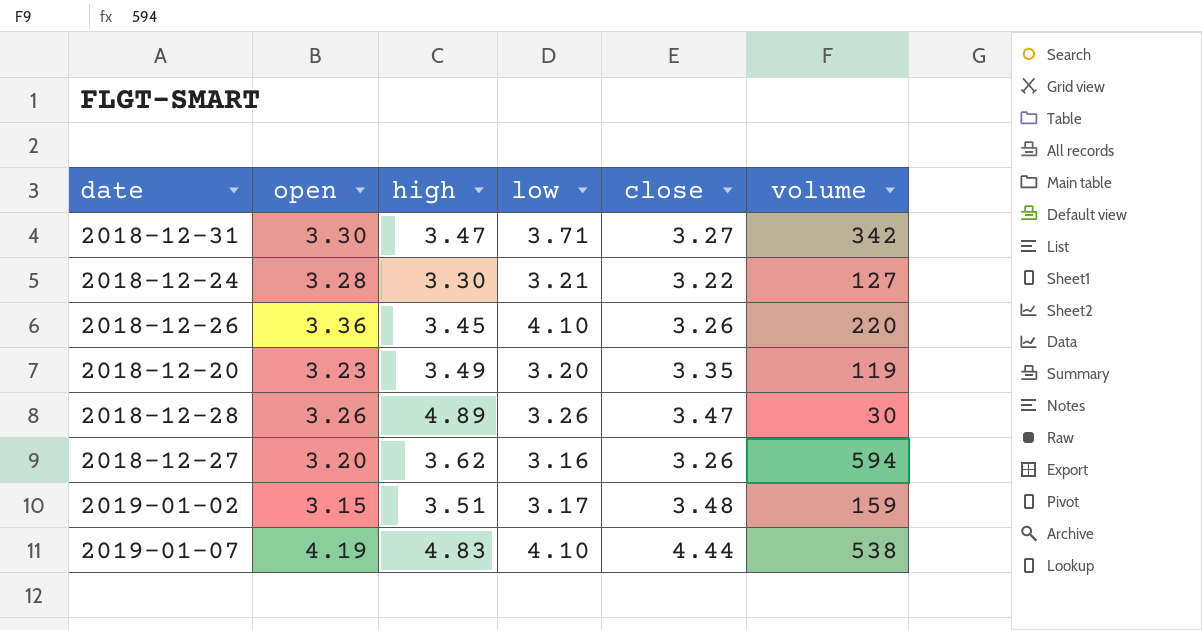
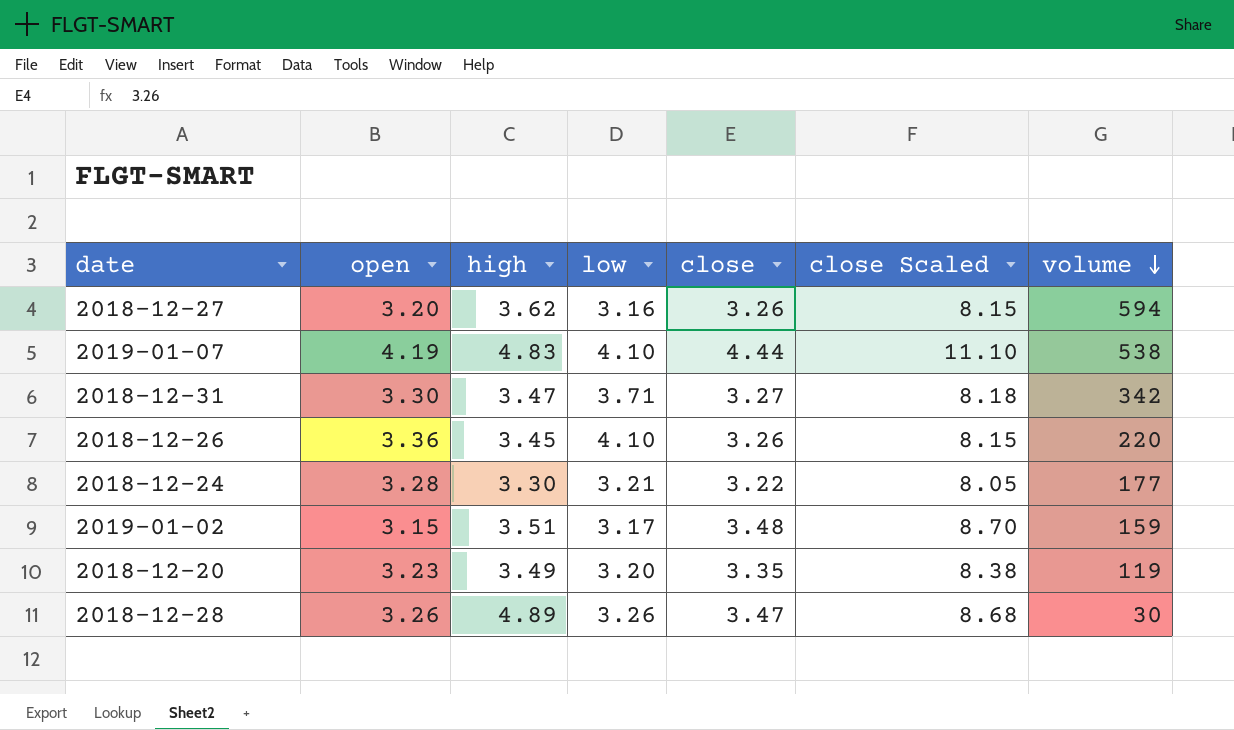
row order: none -> volume descending
column close Scaled | formula: none -> [close] * 2.5
2018-12-24 | volume: 127 -> 177

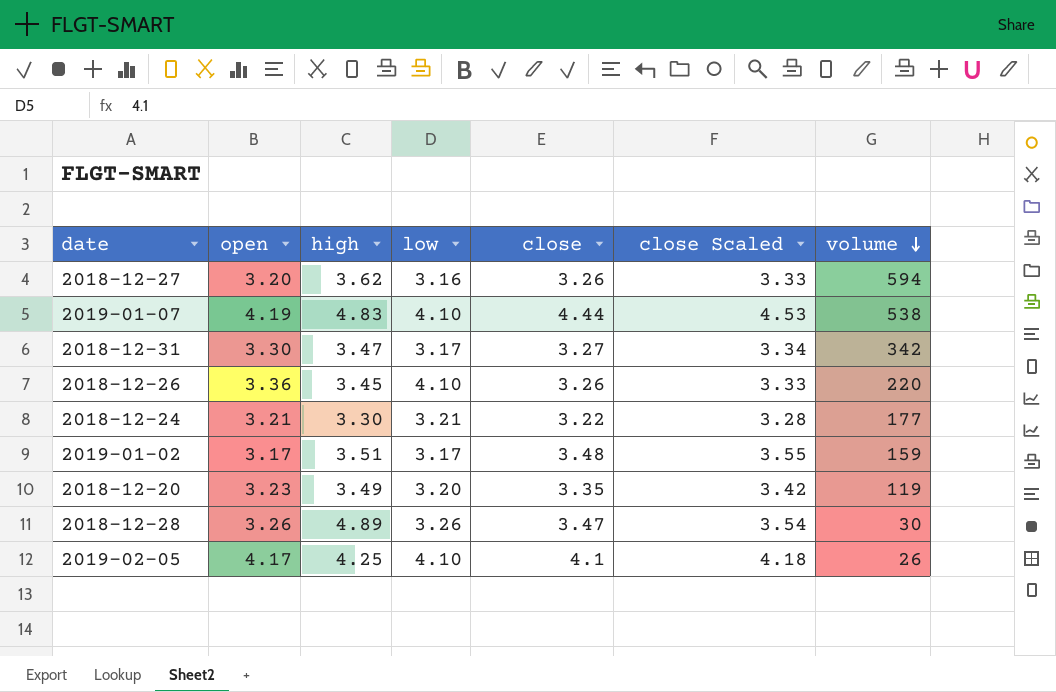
column close Scaled | formula: [close] * 2.5 -> [close] * 1.02
2018-12-31 | low: 3.71 -> 3.17
2018-12-24 | open: 3.28 -> 3.21
2019-01-02 | open: 3.15 -> 3.17
row 2019-02-05: none -> 4.17 | 4.25 | 4.10 | 4.1 | 4.18 | 26

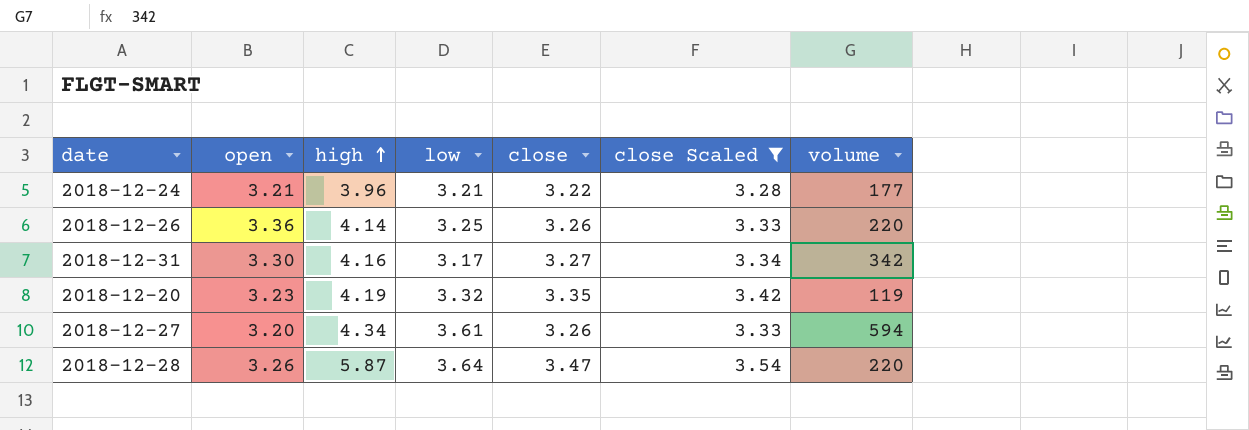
filter: none -> close Scaled <= 3.54
row order: volume descending -> high ascending
2018-12-24 | high: 3.30 -> 3.96
2018-12-26 | high: 3.45 -> 4.14
2018-12-26 | low: 4.10 -> 3.25
2018-12-31 | high: 3.47 -> 4.16
2018-12-20 | high: 3.49 -> 4.19
2018-12-20 | low: 3.20 -> 3.32
2018-12-27 | high: 3.62 -> 4.34
2018-12-27 | low: 3.16 -> 3.61
2018-12-28 | high: 4.89 -> 5.87
2018-12-28 | low: 3.26 -> 3.64
2018-12-28 | volume: 30 -> 220

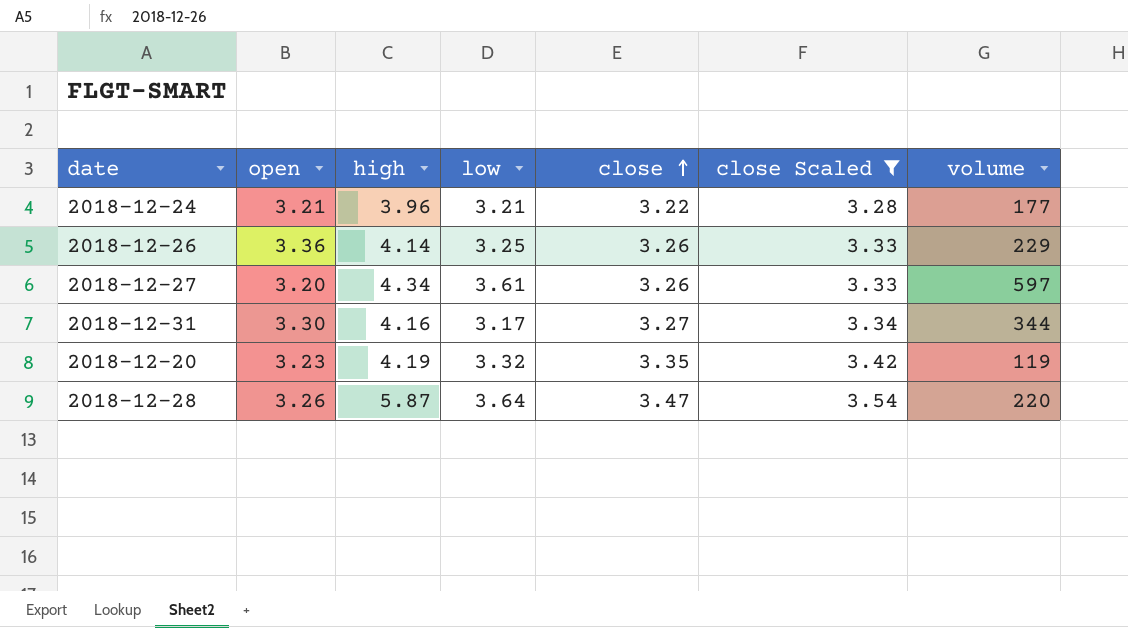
row order: high ascending -> close ascending
2018-12-26 | volume: 220 -> 229
2018-12-27 | volume: 594 -> 597
2018-12-31 | volume: 342 -> 344

